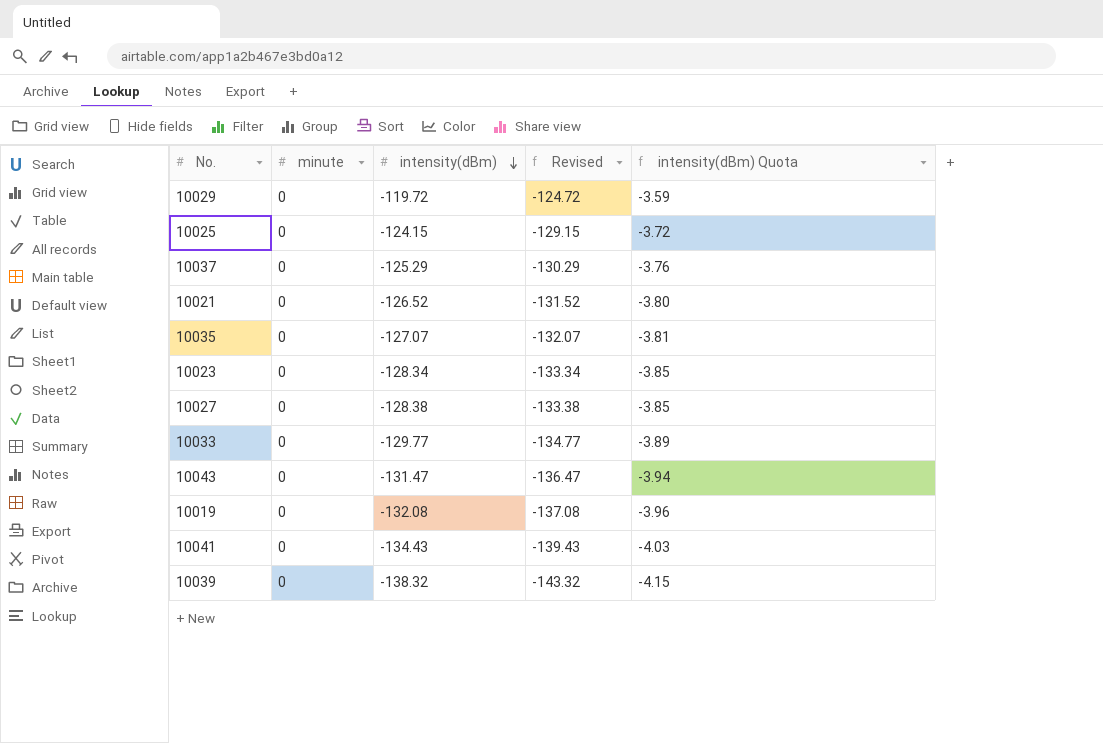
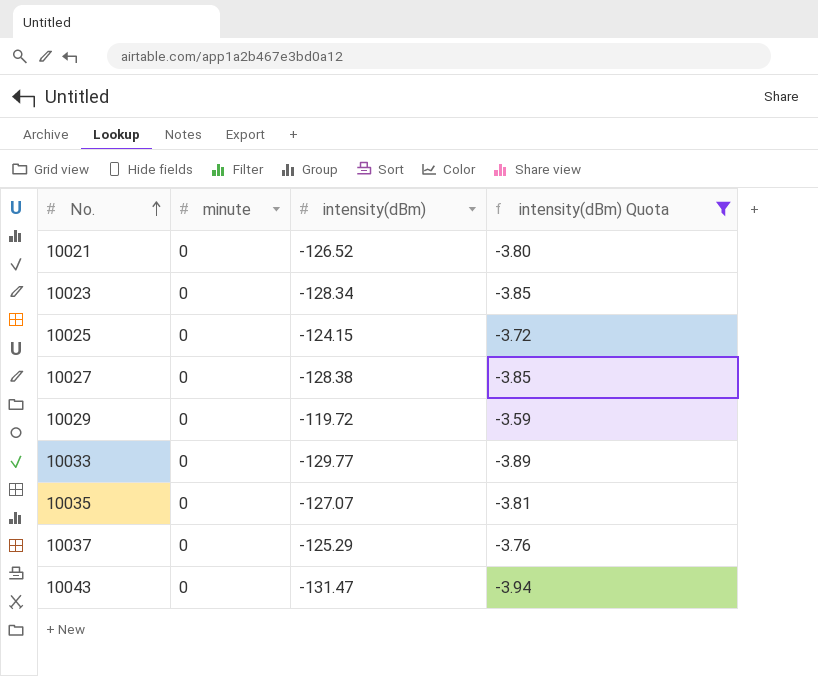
filter: none -> intensity(dBm) Quota >= -3.94
row order: intensity(dBm) descending -> No. ascending
column Revised | formula: [intensity(dBm)] - 5 -> none

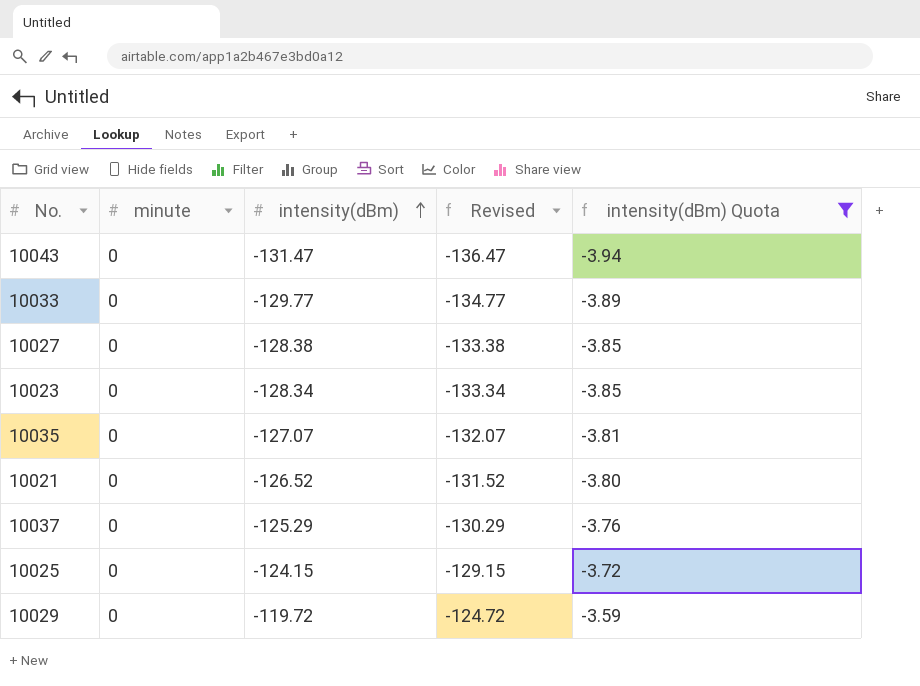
row order: No. ascending -> intensity(dBm) ascending
column Revised | formula: none -> [intensity(dBm)] - 5

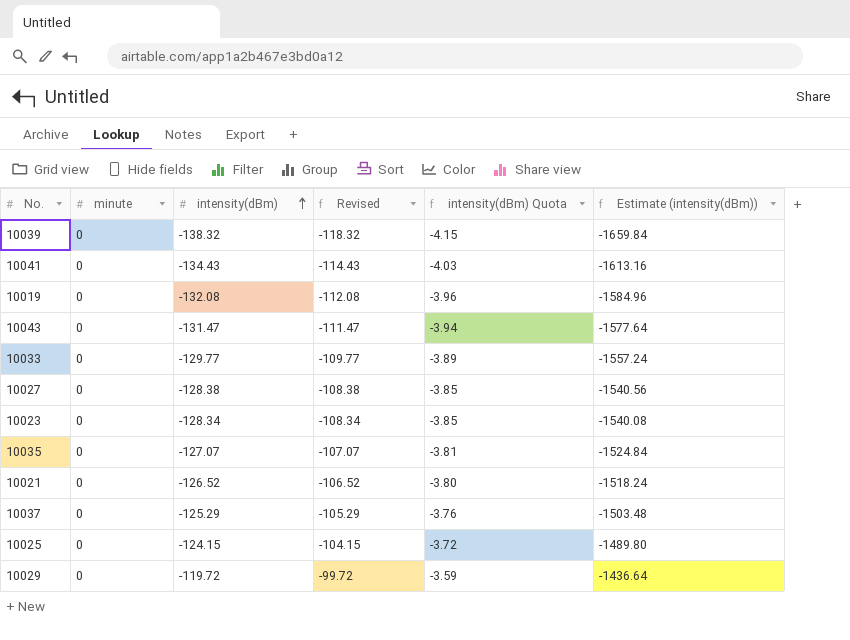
filter: intensity(dBm) Quota >= -3.94 -> none
column Revised | formula: [intensity(dBm)] - 5 -> [intensity(dBm)] + 20
column Estimate (intensity(dBm)) | formula: none -> [intensity(dBm)] * 12

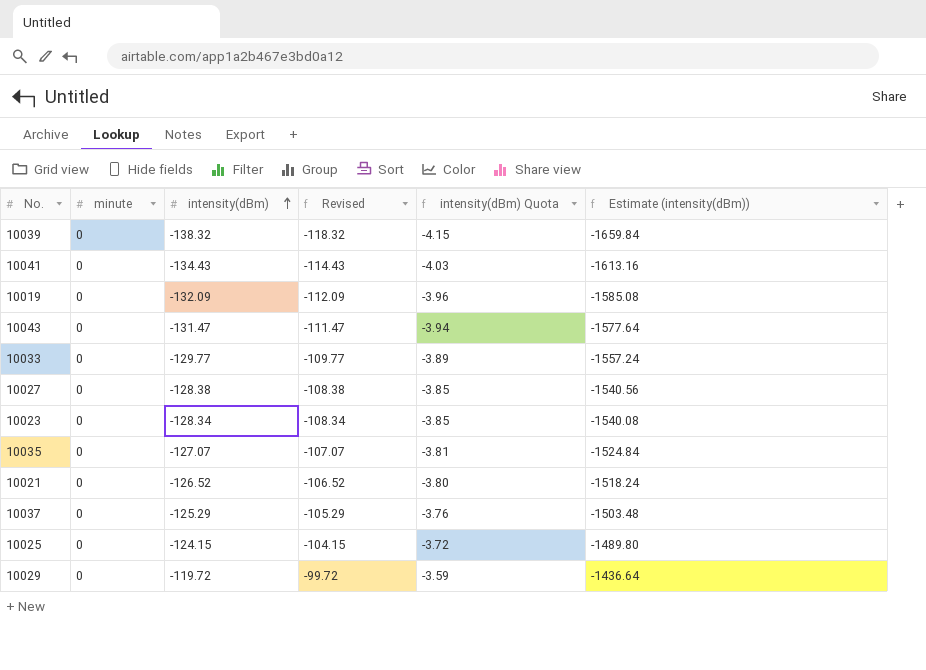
10019 | intensity(dBm): -132.08 -> -132.09
10019 | Revised: -112.08 -> -112.09
10019 | Estimate (intensity(dBm)): -1584.96 -> -1585.08

